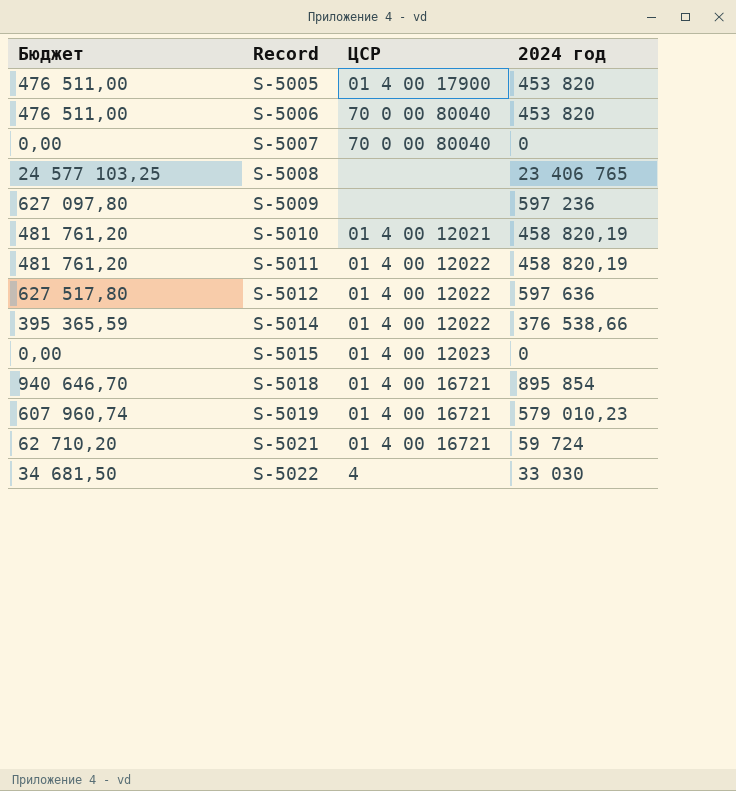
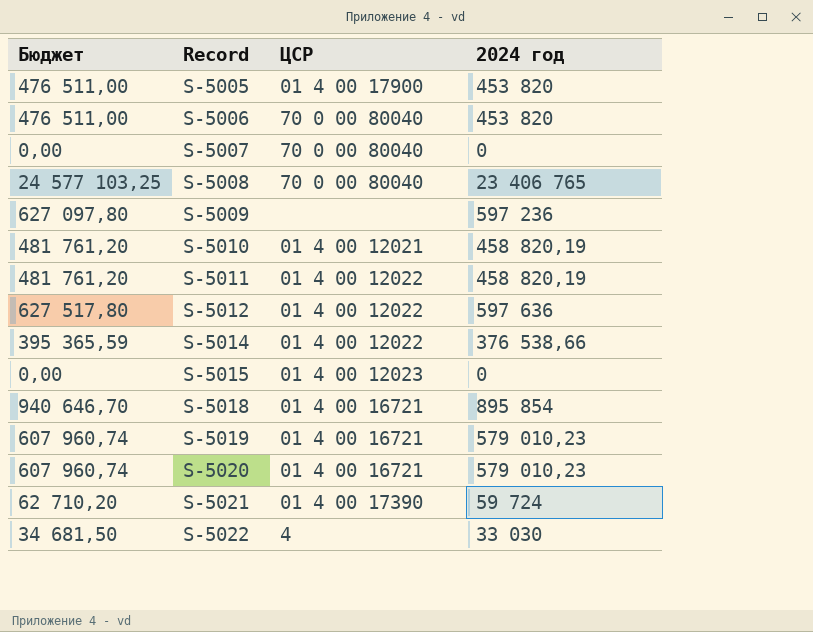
S-5008 | ЦСР: none -> 70 0 00 80040
row S-5020: none -> 607 960,74 | 01 4 00 16721 | 579 010,23
S-5021 | ЦСР: 01 4 00 16721 -> 01 4 00 17390

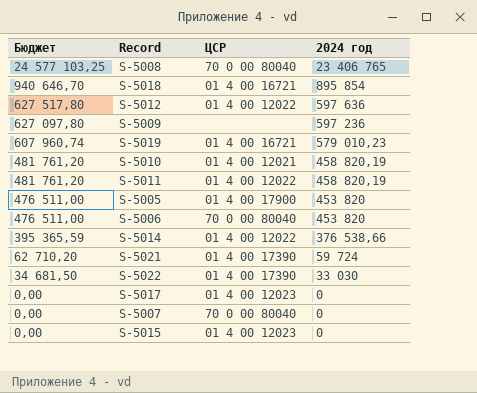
row order: Record ascending -> Бюджет descending
row S-5020: 607 960,74 | 01 4 00 16721 | 579 010,23 -> none
S-5022 | ЦСР: 4 -> 01 4 00 17390
row S-5017: none -> 0,00 | 01 4 00 12023 | 0

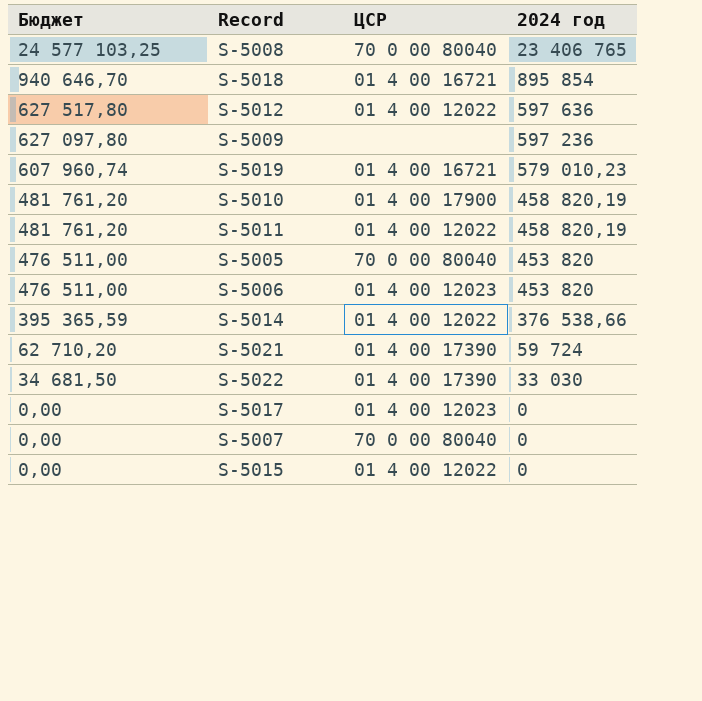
S-5010 | ЦСР: 01 4 00 12021 -> 01 4 00 17900
S-5005 | ЦСР: 01 4 00 17900 -> 70 0 00 80040
S-5006 | ЦСР: 70 0 00 80040 -> 01 4 00 12023
S-5015 | ЦСР: 01 4 00 12023 -> 01 4 00 12022

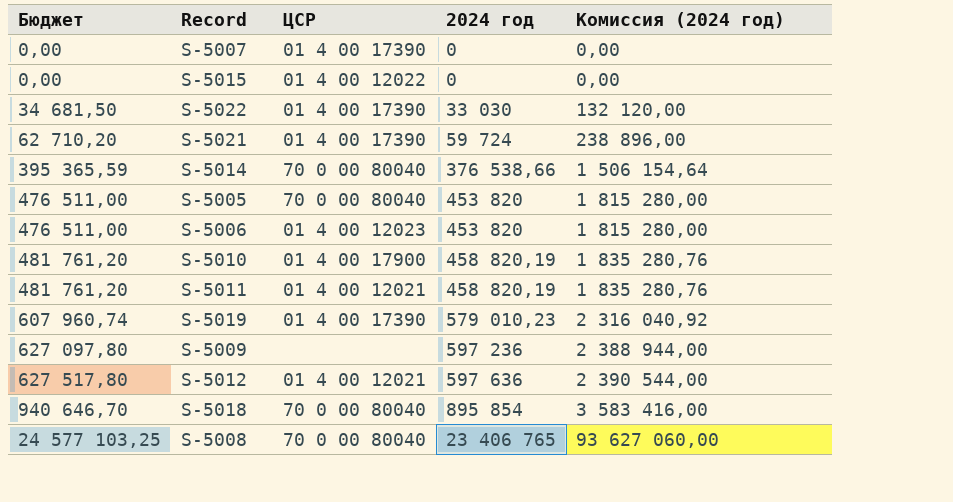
row order: Бюджет descending -> Бюджет ascending
column Комиссия (2024 год) | formula: none -> [2024 год] * 4
row S-5017: 0,00 | 01 4 00 12023 | 0 -> none
S-5007 | ЦСР: 70 0 00 80040 -> 01 4 00 17390
S-5014 | ЦСР: 01 4 00 12022 -> 70 0 00 80040
S-5011 | ЦСР: 01 4 00 12022 -> 01 4 00 12021
S-5019 | ЦСР: 01 4 00 16721 -> 01 4 00 17390
S-5012 | ЦСР: 01 4 00 12022 -> 01 4 00 12021
S-5018 | ЦСР: 01 4 00 16721 -> 70 0 00 80040

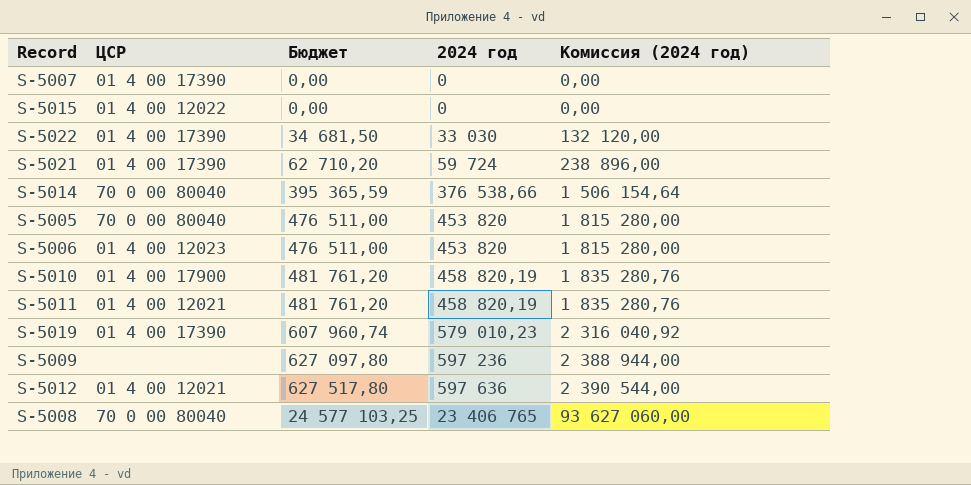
column Бюджет | position: 1 -> 3
row S-5018: 940 646,70 | 70 0 00 80040 | 895 854 | 3 583 416,00 -> none

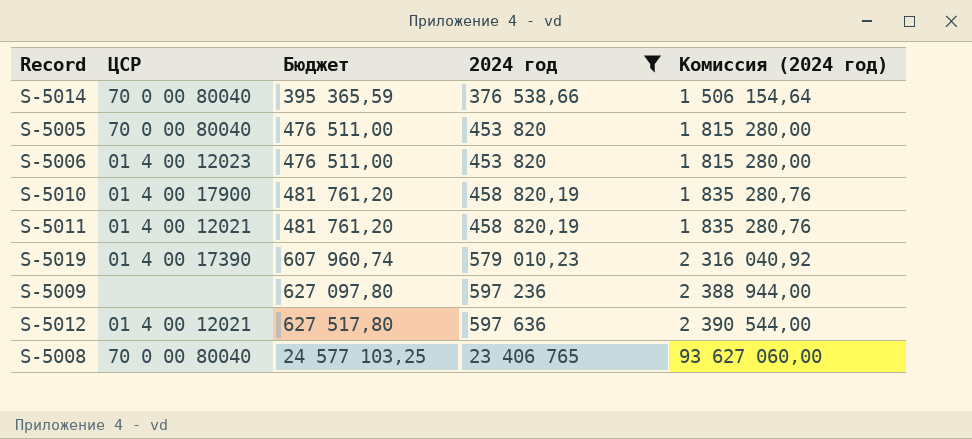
filter: none -> 2024 год >= 376 538,66

